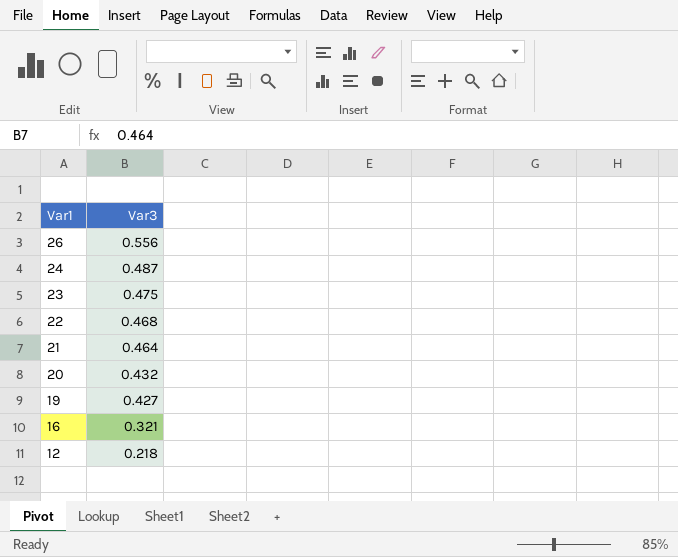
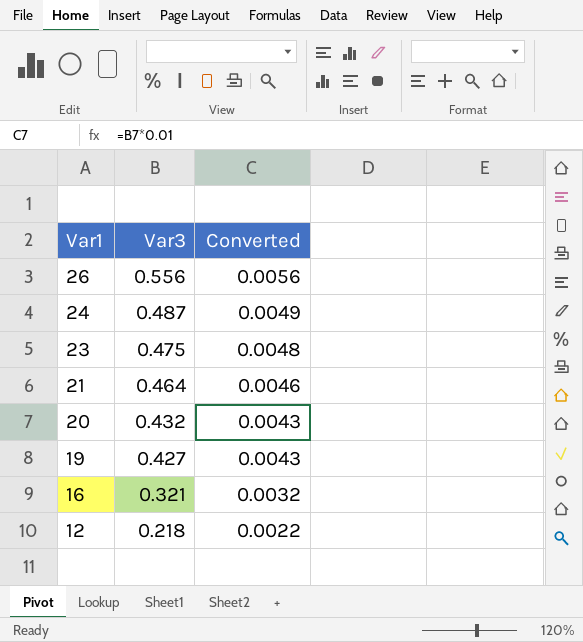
column Converted | formula: none -> [Var3] * 0.01
row 22: 0.468 -> none

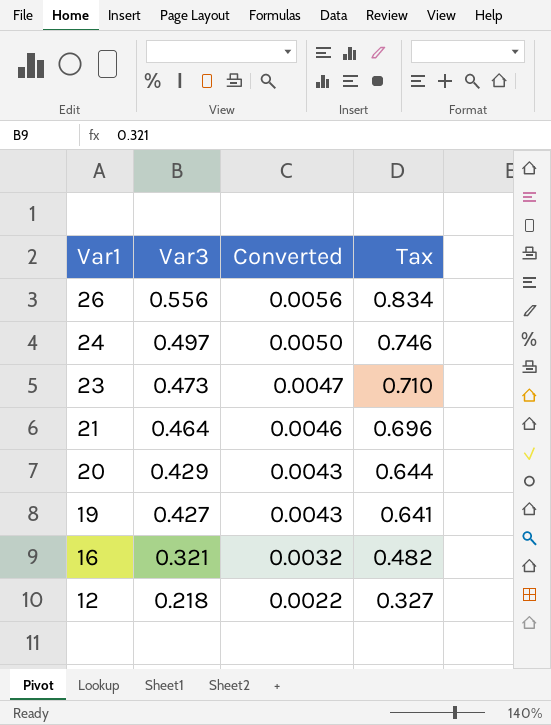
column Tax | formula: none -> [Var3] * 1.5
24 | Var3: 0.487 -> 0.497
24 | Converted: 0.0049 -> 0.0050
23 | Var3: 0.475 -> 0.473
23 | Converted: 0.0048 -> 0.0047
20 | Var3: 0.432 -> 0.429

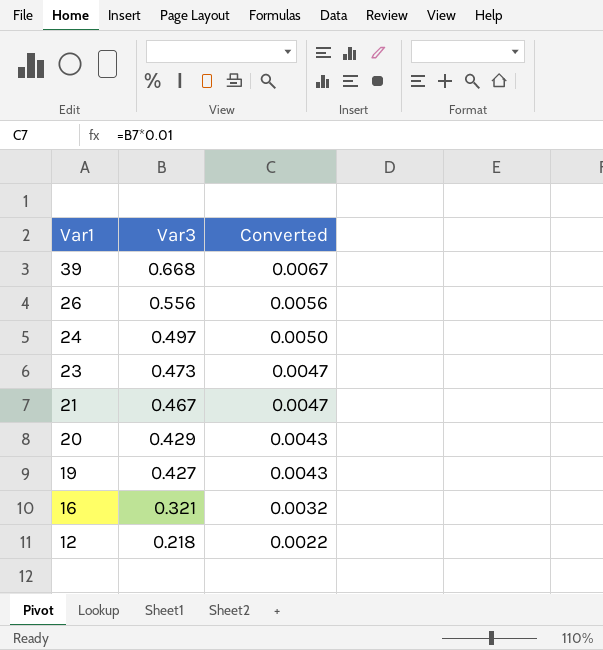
column Tax | formula: [Var3] * 1.5 -> none
row 39: none -> 0.668 | 0.0067
21 | Var3: 0.464 -> 0.467
21 | Converted: 0.0046 -> 0.0047

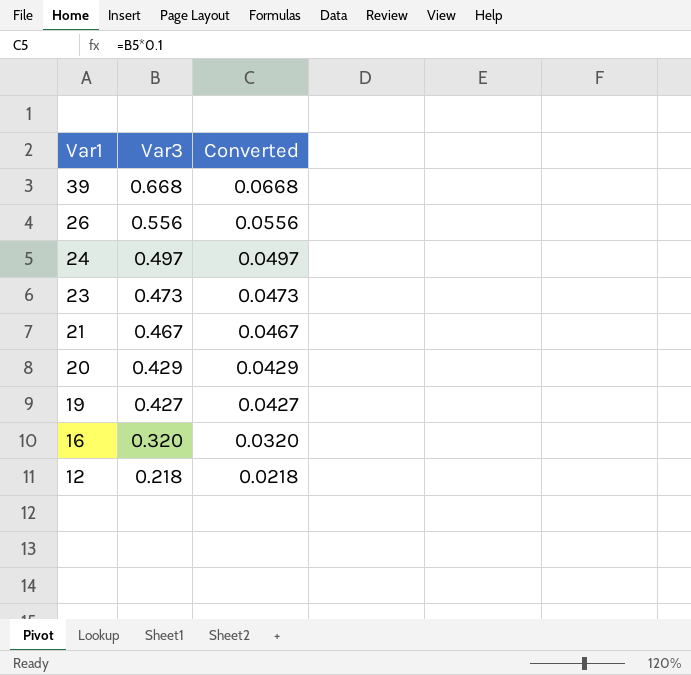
column Converted | formula: [Var3] * 0.01 -> [Var3] * 0.1
16 | Var3: 0.321 -> 0.320

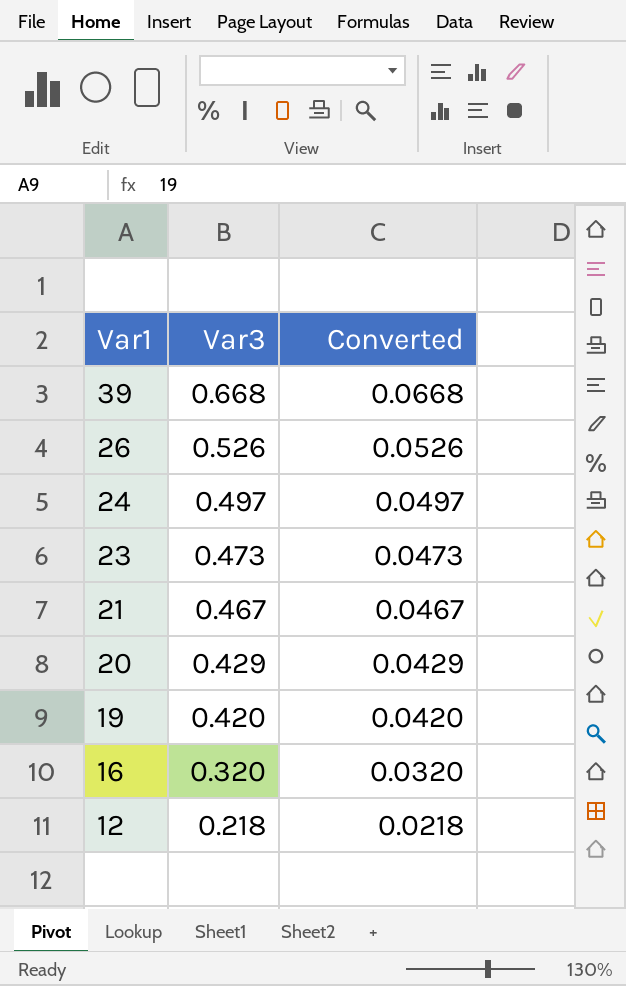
26 | Var3: 0.556 -> 0.526
26 | Converted: 0.0556 -> 0.0526
19 | Var3: 0.427 -> 0.420
19 | Converted: 0.0427 -> 0.0420

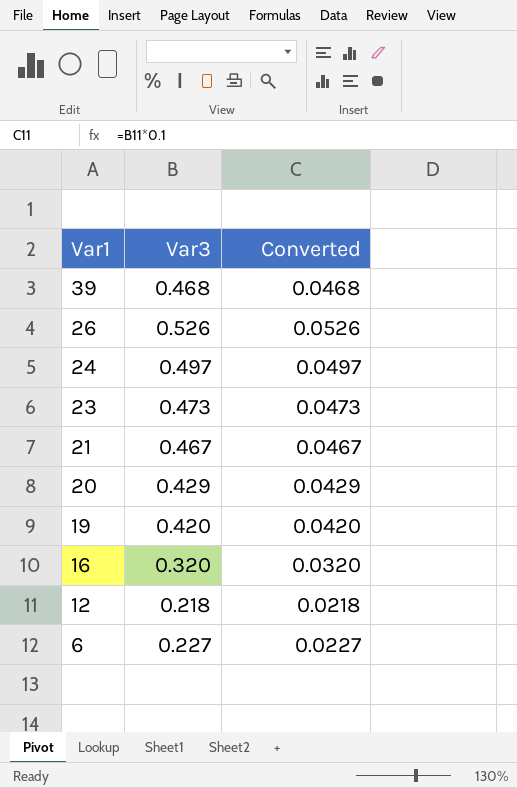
39 | Var3: 0.668 -> 0.468
39 | Converted: 0.0668 -> 0.0468
row 6: none -> 0.227 | 0.0227

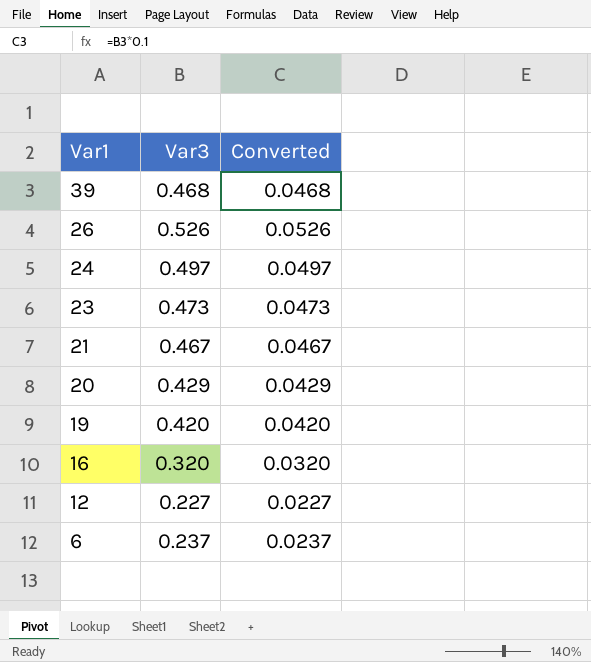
12 | Var3: 0.218 -> 0.227
12 | Converted: 0.0218 -> 0.0227
6 | Var3: 0.227 -> 0.237
6 | Converted: 0.0227 -> 0.0237

